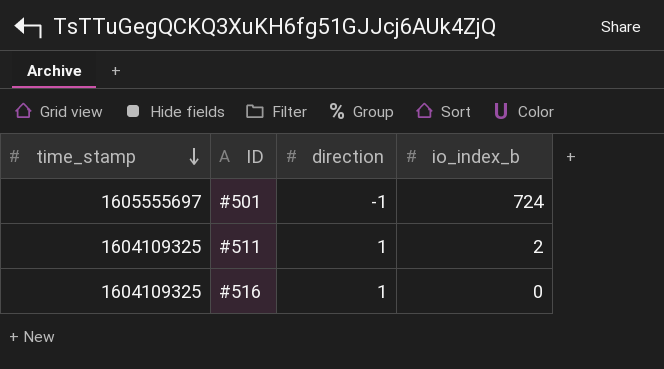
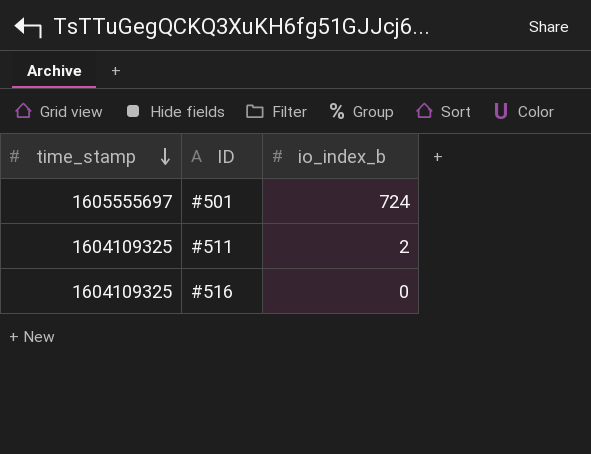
column direction | position: 3 -> none

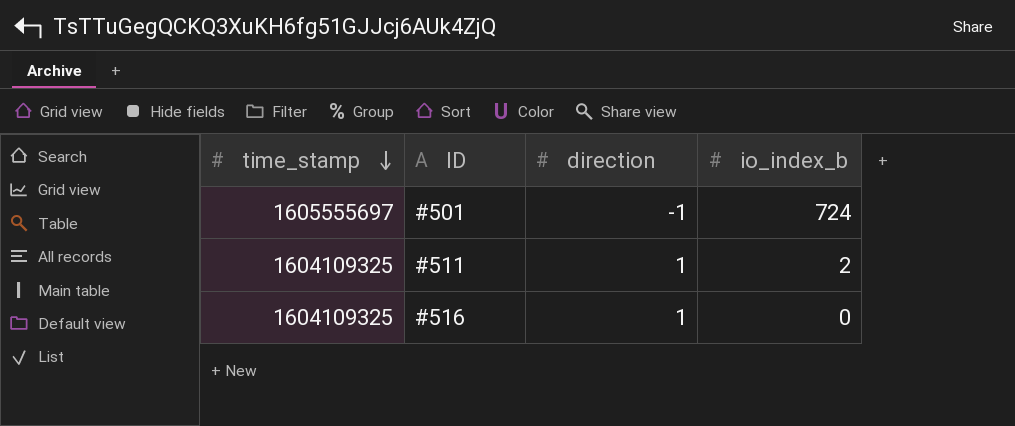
column direction | position: none -> 3

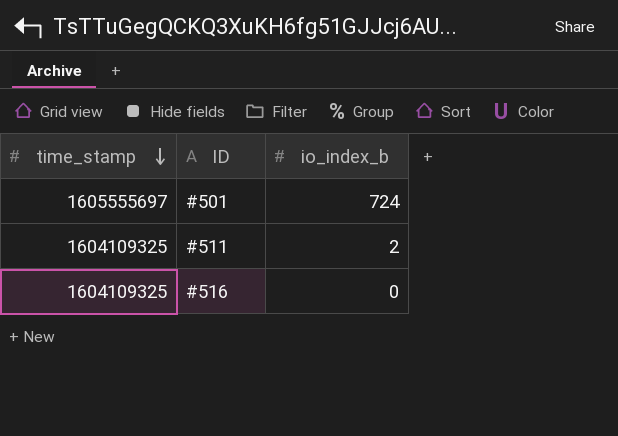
column direction | position: 3 -> none

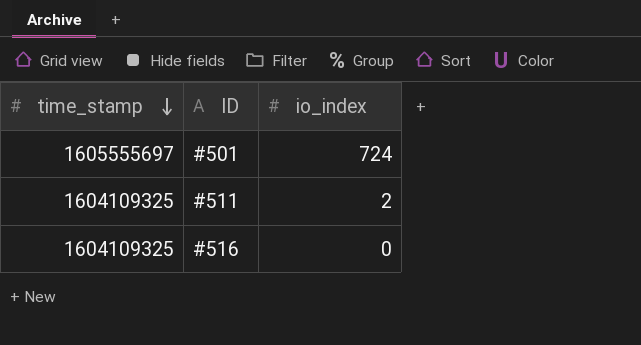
column name: io_index_b -> io_index

